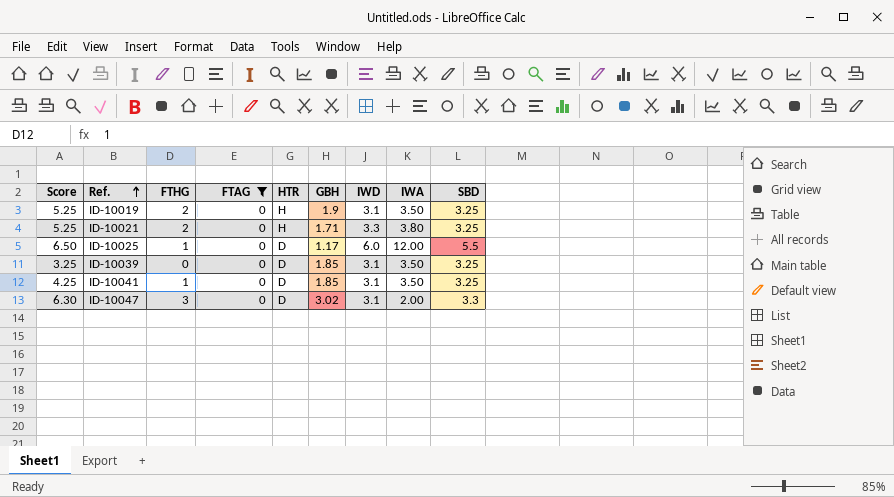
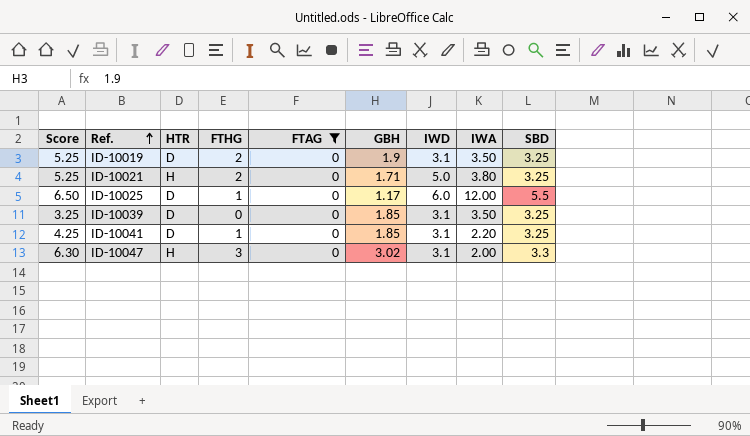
column HTR | position: 5 -> 3
ID-10019 | HTR: H -> D
ID-10021 | IWD: 3.3 -> 5.0
ID-10041 | IWA: 3.50 -> 2.20
ID-10047 | HTR: D -> H

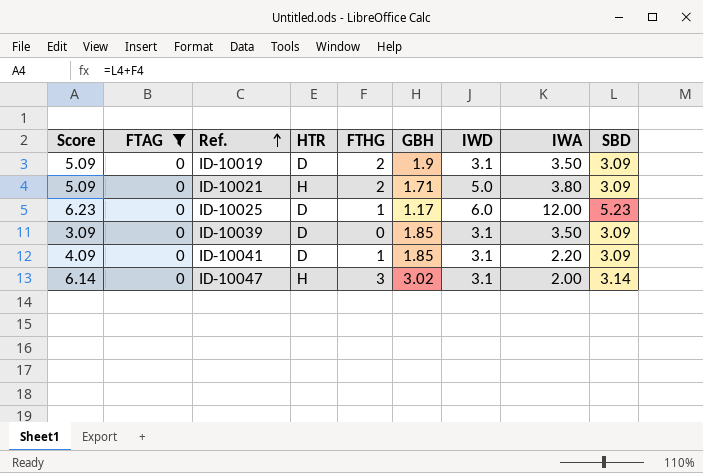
column FTAG | position: 5 -> 2
ID-10019 | Score: 5.25 -> 5.09
ID-10019 | SBD: 3.25 -> 3.09
ID-10021 | Score: 5.25 -> 5.09
ID-10021 | SBD: 3.25 -> 3.09
ID-10025 | Score: 6.50 -> 6.23
ID-10025 | SBD: 5.5 -> 5.23
ID-10039 | Score: 3.25 -> 3.09
ID-10039 | SBD: 3.25 -> 3.09
ID-10041 | Score: 4.25 -> 4.09
ID-10041 | SBD: 3.25 -> 3.09
ID-10047 | Score: 6.30 -> 6.14
ID-10047 | SBD: 3.3 -> 3.14

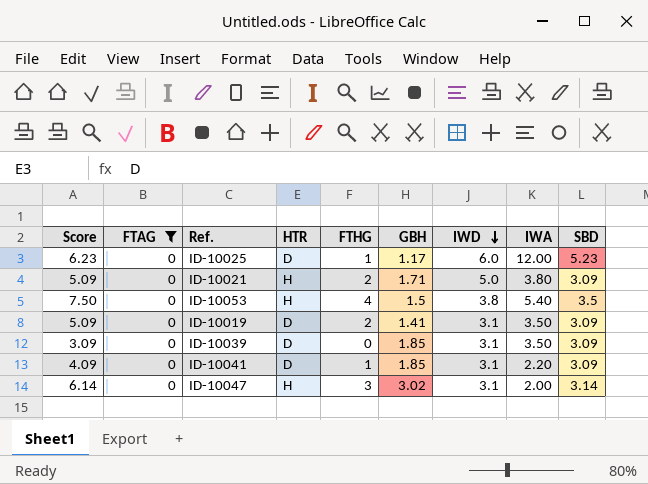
row order: Ref. ascending -> IWD descending
row ID-10053: none -> 7.50 | 0 | H | 4 | 1.5 | 3.8 | 5.40 | 3.5
ID-10019 | GBH: 1.9 -> 1.41

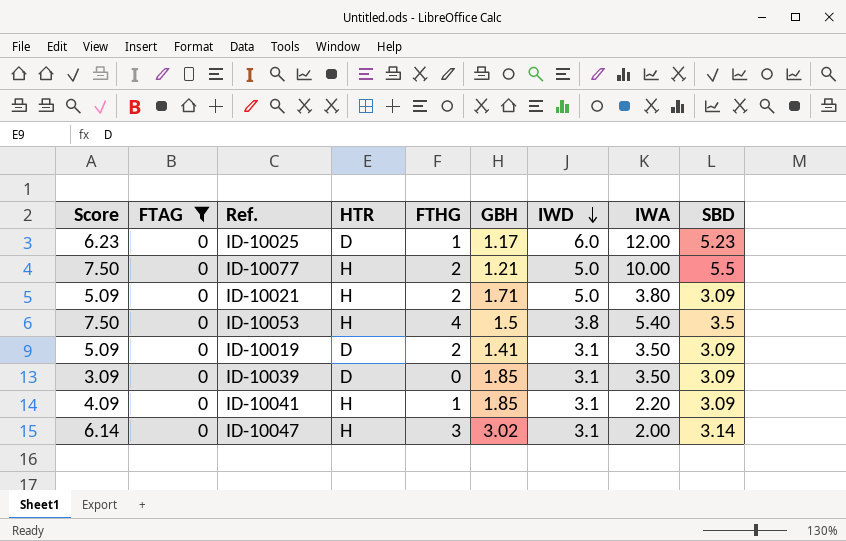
row ID-10077: none -> 7.50 | 0 | H | 2 | 1.21 | 5.0 | 10.00 | 5.5
ID-10041 | HTR: D -> H

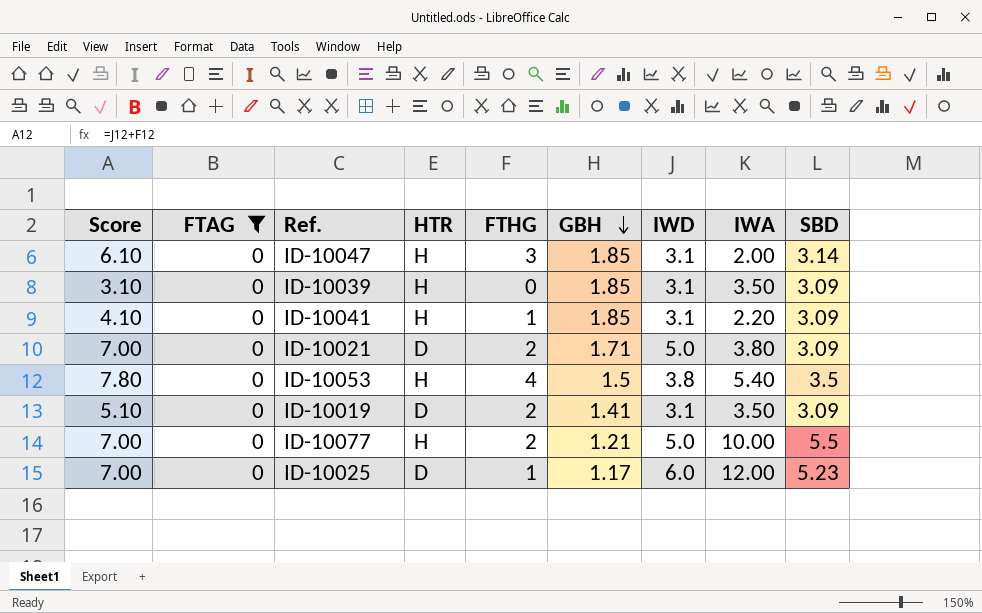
row order: IWD descending -> GBH descending
column Score | formula: [FTHG] + [SBD] -> [FTHG] + [IWD]
ID-10047 | GBH: 3.02 -> 1.85
ID-10039 | HTR: D -> H
ID-10021 | HTR: H -> D

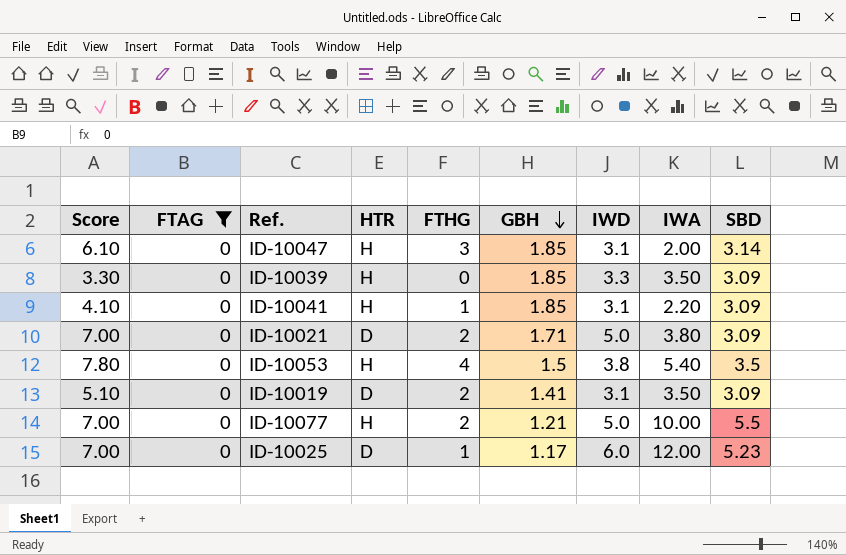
ID-10039 | Score: 3.10 -> 3.30
ID-10039 | IWD: 3.1 -> 3.3

